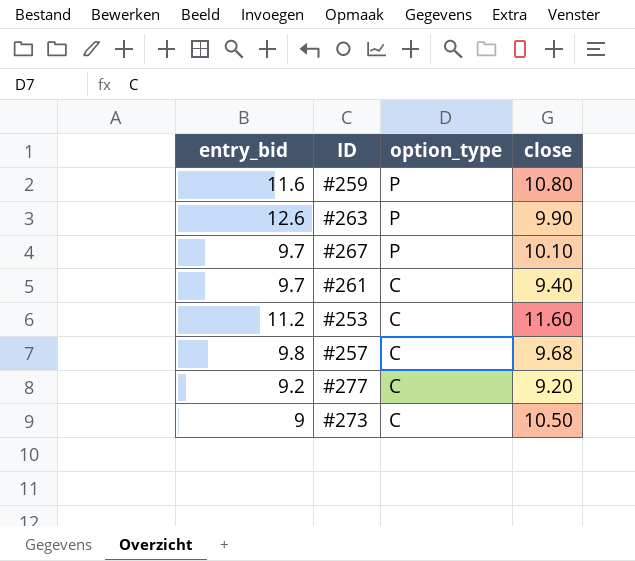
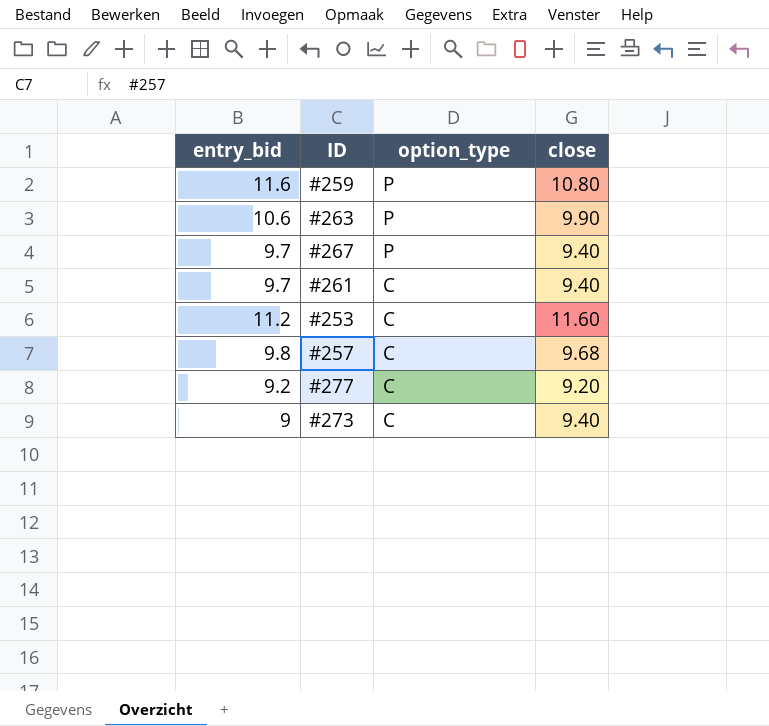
#263 | entry_bid: 12.6 -> 10.6
#267 | close: 10.10 -> 9.40
#273 | close: 10.50 -> 9.40

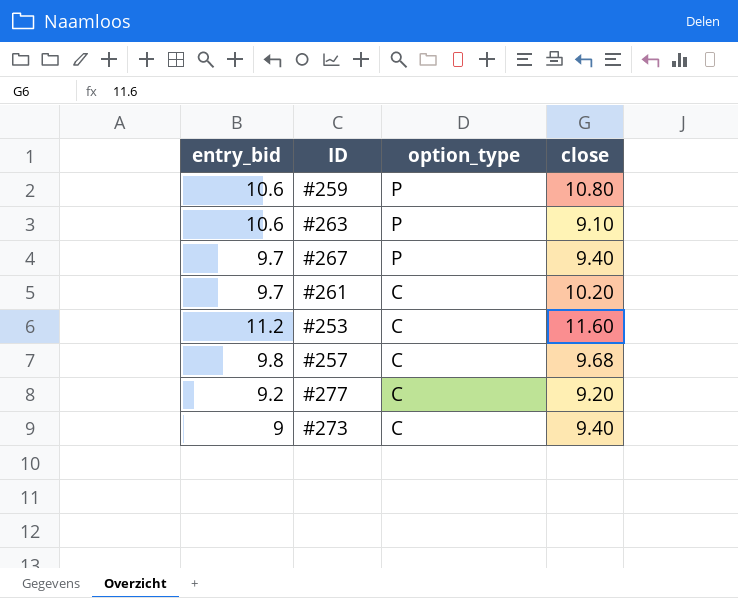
#259 | entry_bid: 11.6 -> 10.6
#263 | close: 9.90 -> 9.10
#261 | close: 9.40 -> 10.20

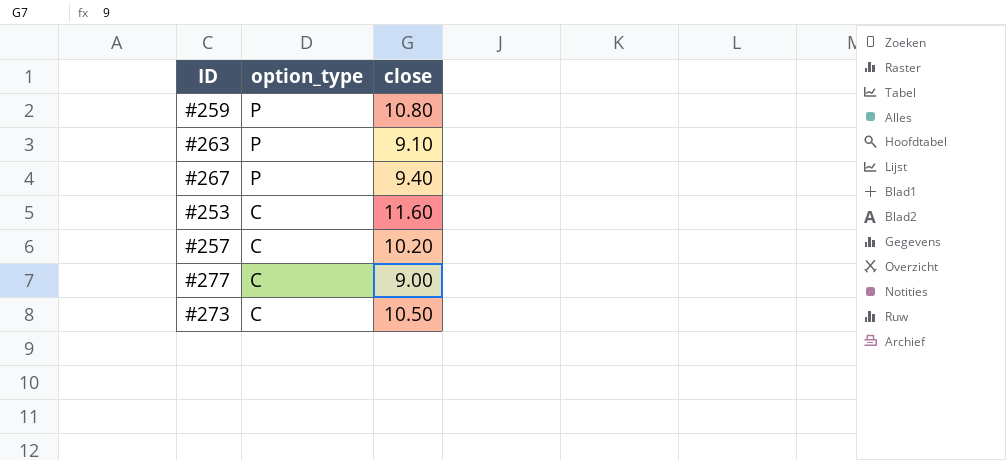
column entry_bid | position: 1 -> none
row #261: 9.7 | C | 10.20 -> none
#257 | close: 9.68 -> 10.20
#277 | close: 9.20 -> 9.00
#273 | close: 9.40 -> 10.50

